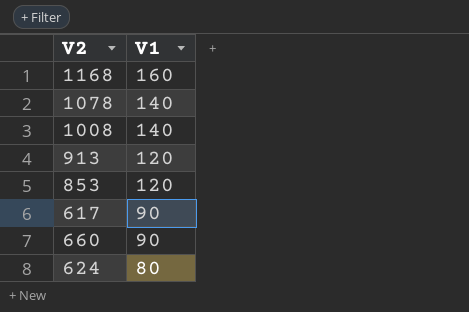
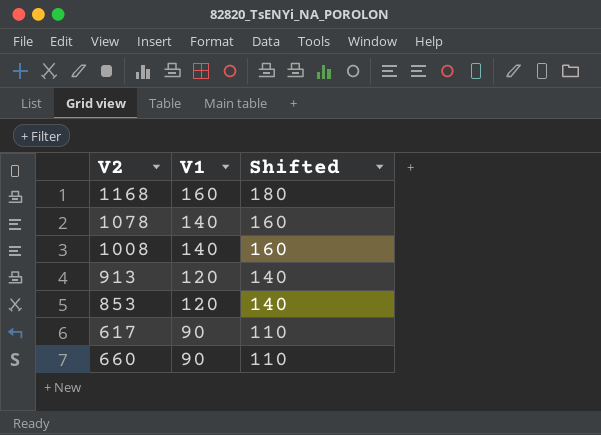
column Shifted | formula: none -> [V1] + 20
row 624: 80 -> none

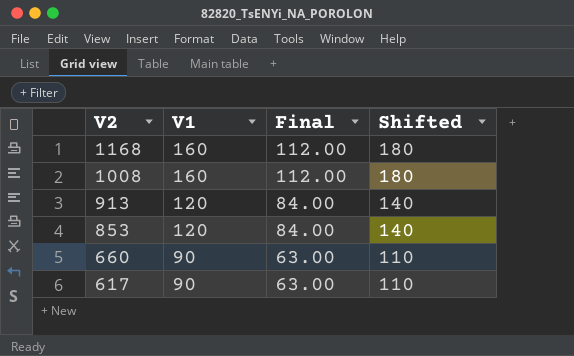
row order: V1 descending -> V2 descending
column Final | formula: none -> [V1] * 0.7
row 1078: 140 | 160 -> none
1008 | V1: 140 -> 160
1008 | Shifted: 160 -> 180

